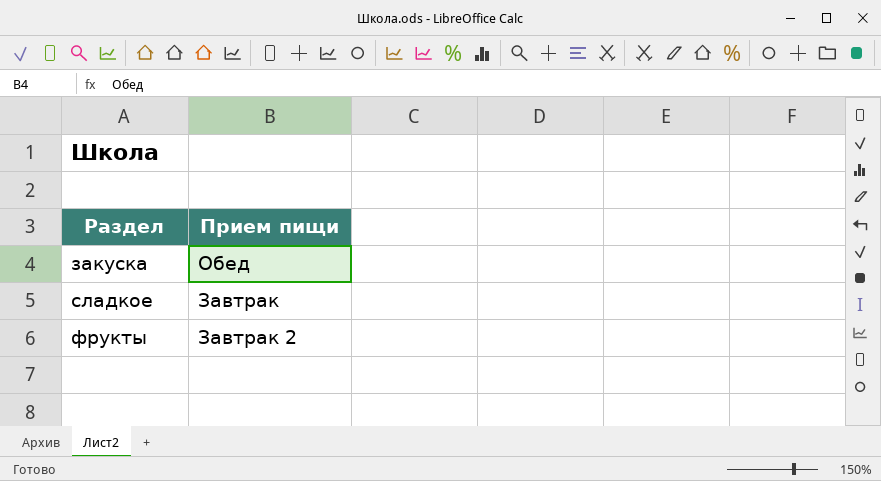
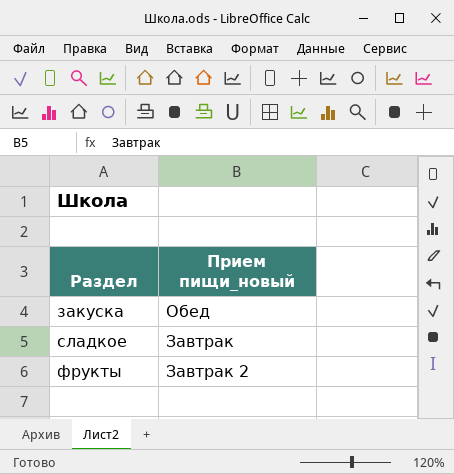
column name: Прием пищи -> Прием пищи_новый

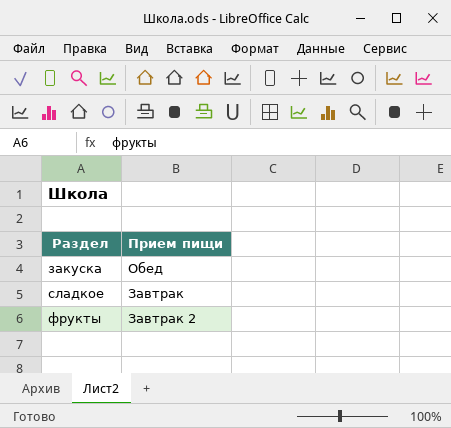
column name: Прием пищи_новый -> Прием пищи

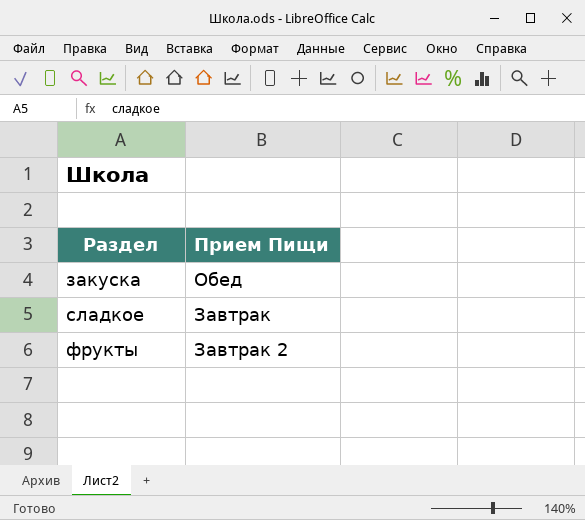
column name: Прием пищи -> Прием Пищи

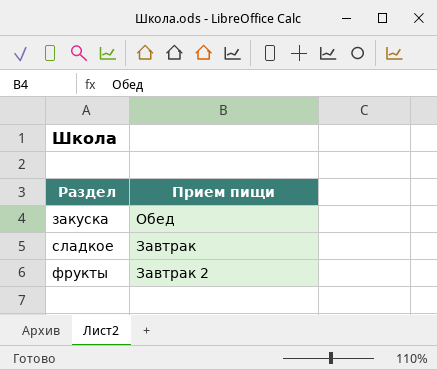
column name: Прием Пищи -> Прием пищи

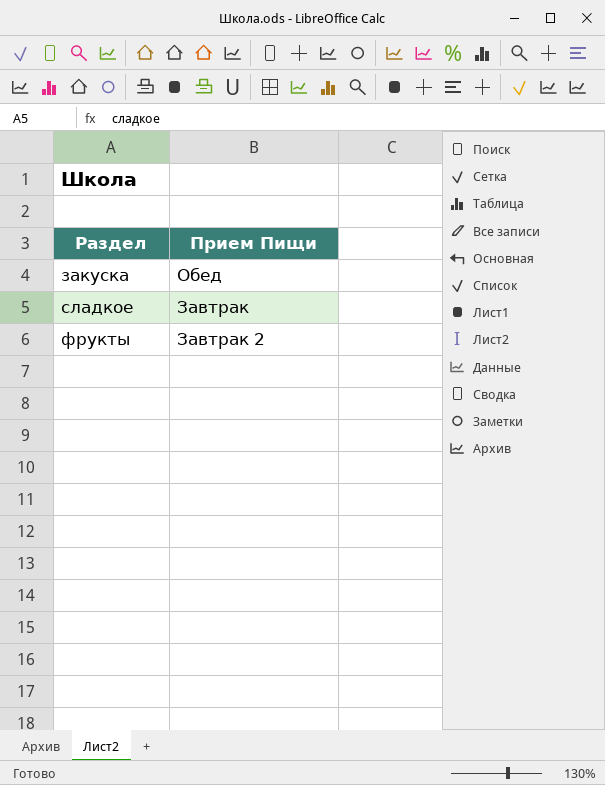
column name: Прием пищи -> Прием Пищи

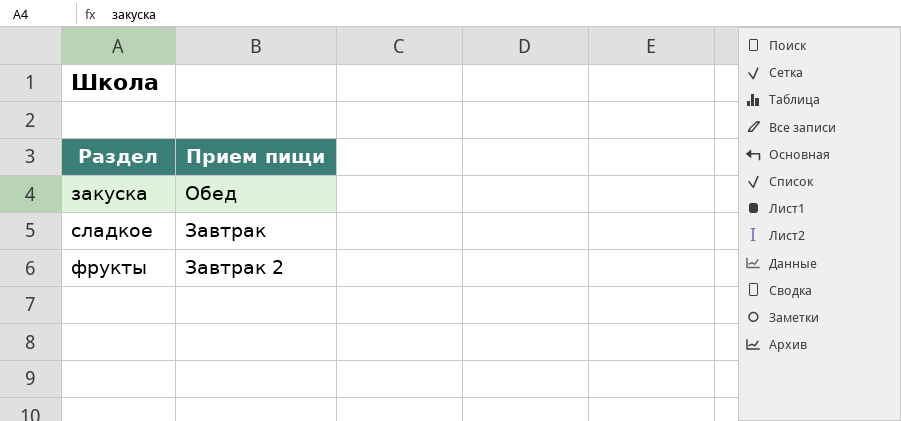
column name: Прием Пищи -> Прием пищи

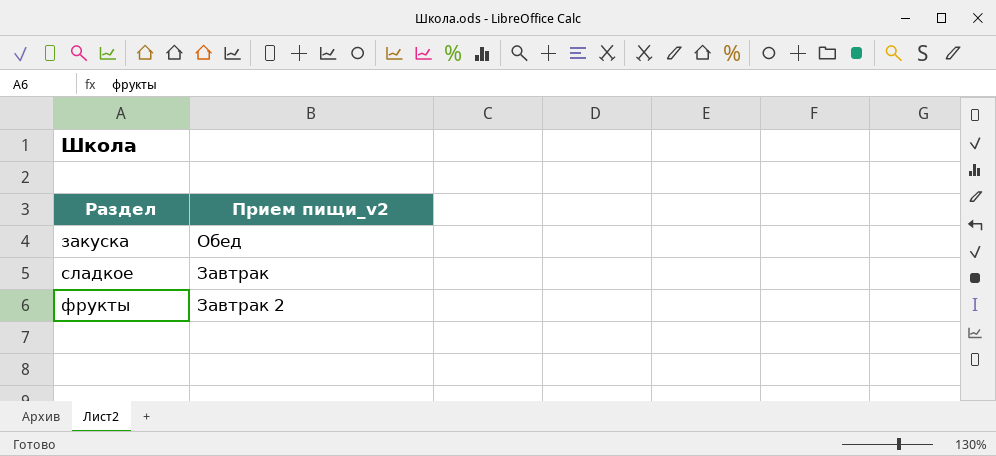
column name: Прием пищи -> Прием пищи_v2

